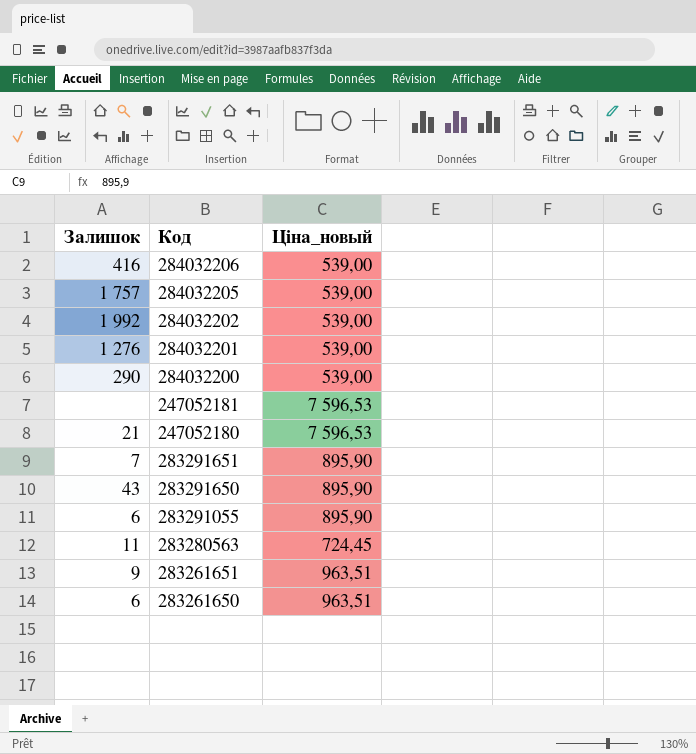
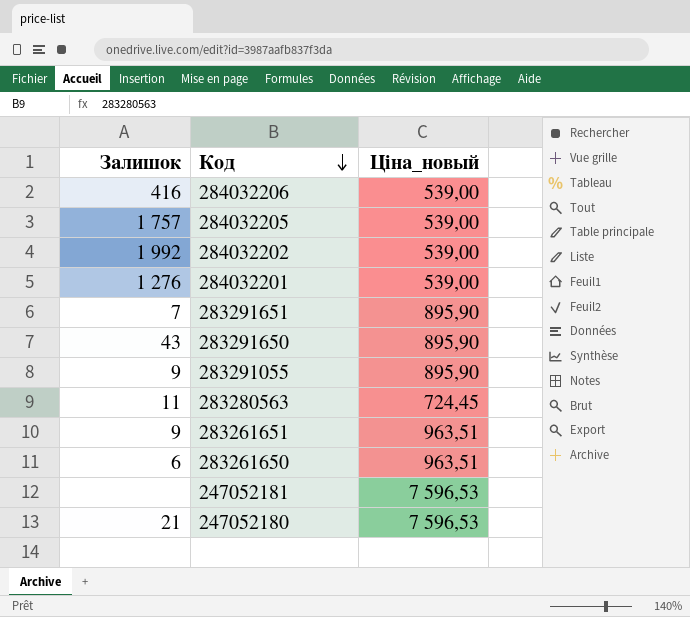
row order: none -> Код descending
row 284032200: 290 | 539,00 -> none
283291055 | Залишок: 6 -> 9

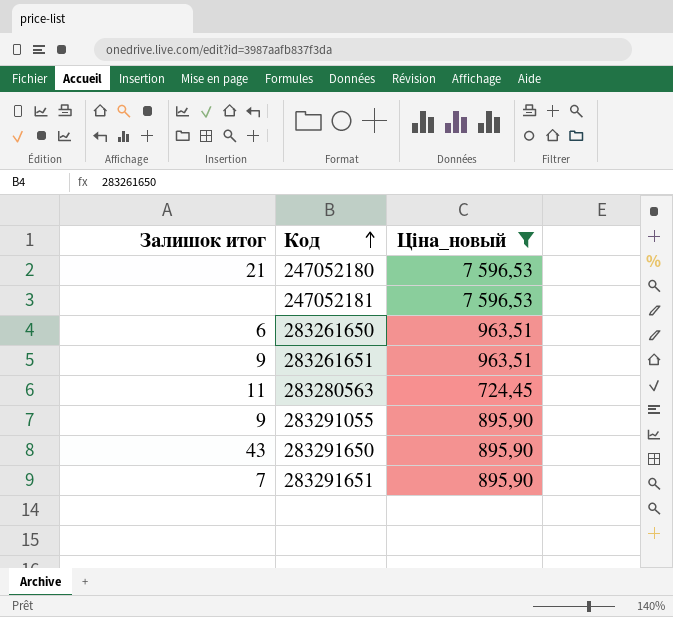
filter: none -> Ціна_новый != 539,00
row order: Код descending -> Код ascending
column name: Залишок -> Залишок итог

